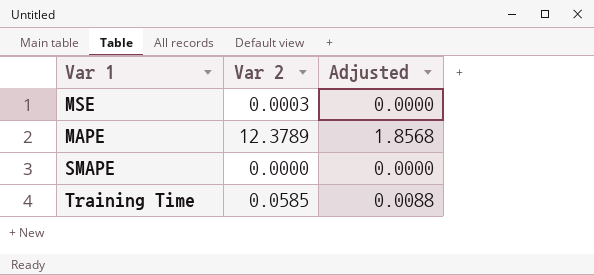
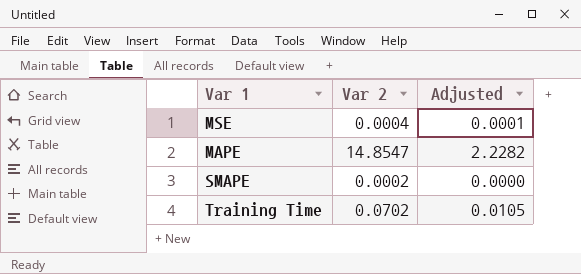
MSE | Var 2: 0.0003 -> 0.0004
MSE | Adjusted: 0.0000 -> 0.0001
MAPE | Var 2: 12.3789 -> 14.8547
MAPE | Adjusted: 1.8568 -> 2.2282
SMAPE | Var 2: 0.0000 -> 0.0002
Training Time | Var 2: 0.0585 -> 0.0702
Training Time | Adjusted: 0.0088 -> 0.0105

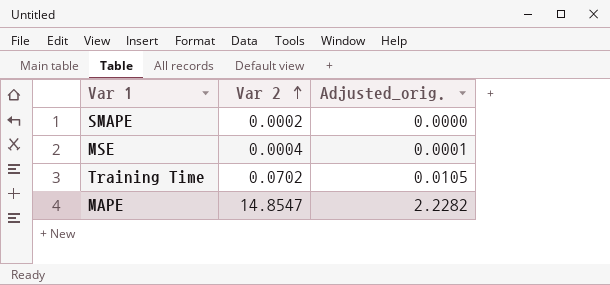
row order: none -> Var 2 ascending
column name: Adjusted -> Adjusted_orig.

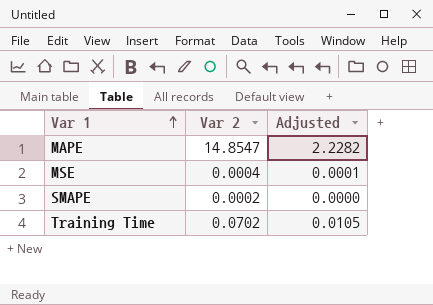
row order: Var 2 ascending -> Var 1 ascending
column name: Adjusted_orig. -> Adjusted

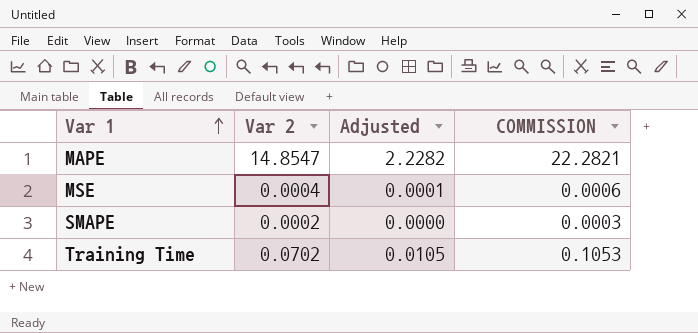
column COMMISSION | formula: none -> [Var 2] * 1.5

